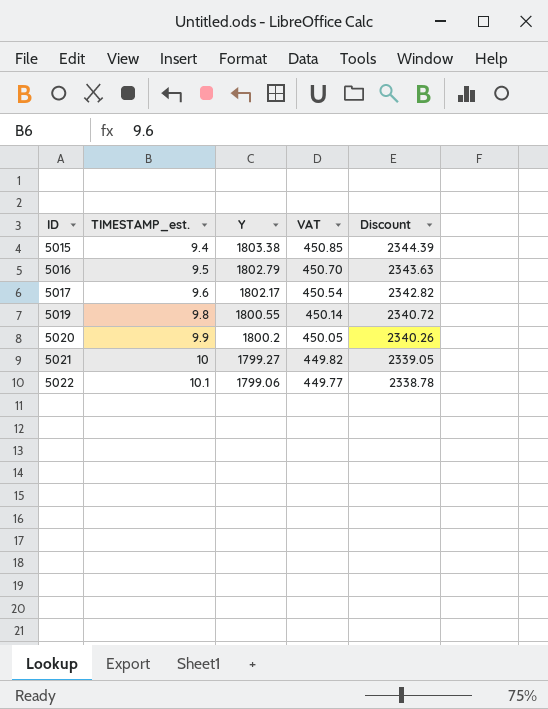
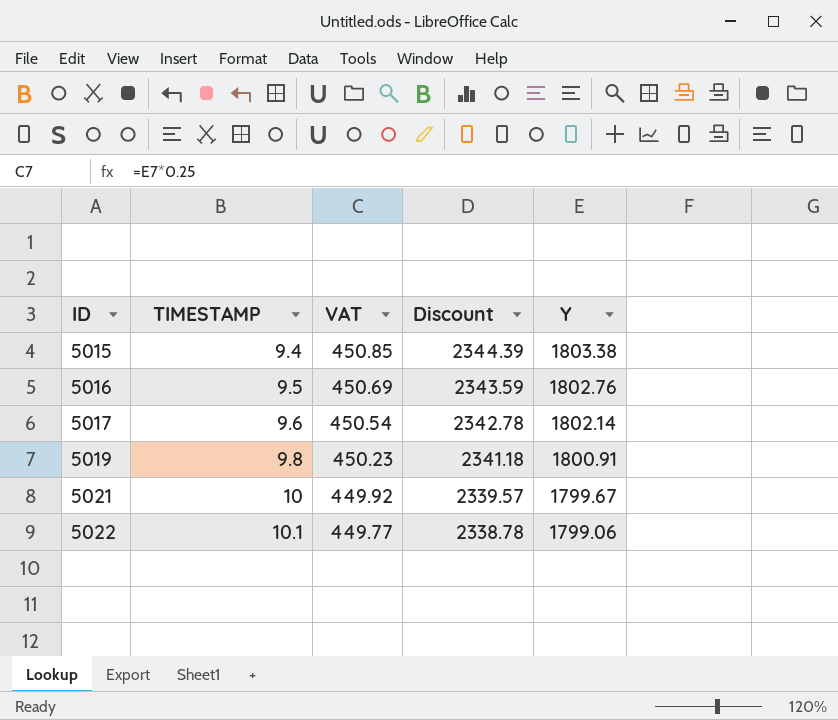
column name: TIMESTAMP_est. -> TIMESTAMP
column Y | position: 3 -> 5
row 5020: 9.9 | 1800.2 | 450.05 | 2340.26 -> none
5016 | VAT: 450.70 -> 450.69
5016 | Discount: 2343.63 -> 2343.59
5016 | Y: 1802.79 -> 1802.76
5017 | Discount: 2342.82 -> 2342.78
5017 | Y: 1802.17 -> 1802.14
5019 | VAT: 450.14 -> 450.23
5019 | Discount: 2340.72 -> 2341.18
5019 | Y: 1800.55 -> 1800.91
5021 | VAT: 449.82 -> 449.92
5021 | Discount: 2339.05 -> 2339.57
5021 | Y: 1799.27 -> 1799.67

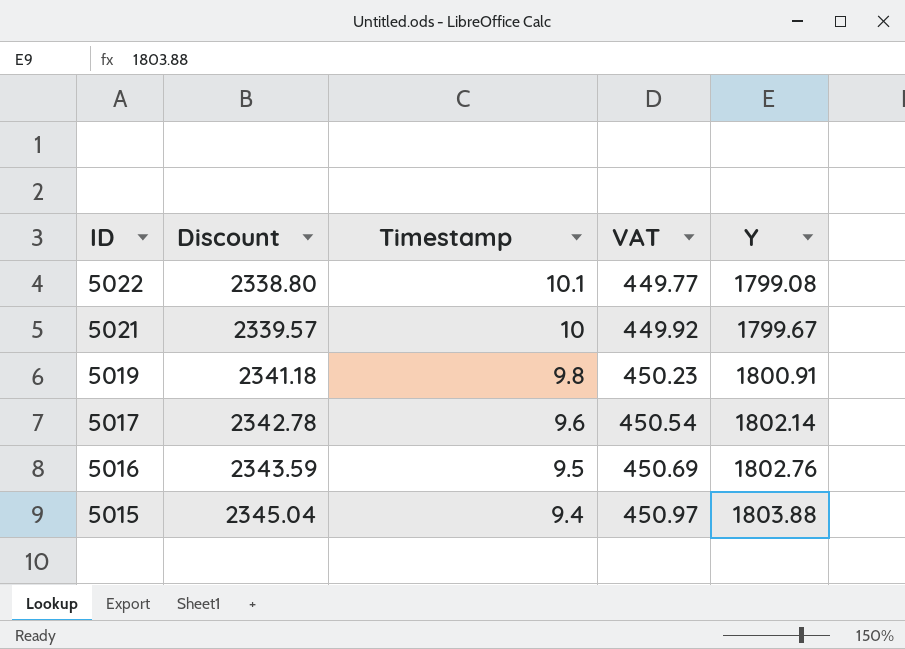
row order: ID ascending -> ID descending
column Discount | position: 4 -> 2
column name: TIMESTAMP -> Timestamp
5022 | Discount: 2338.78 -> 2338.80
5022 | Y: 1799.06 -> 1799.08
5015 | Discount: 2344.39 -> 2345.04
5015 | VAT: 450.85 -> 450.97
5015 | Y: 1803.38 -> 1803.88

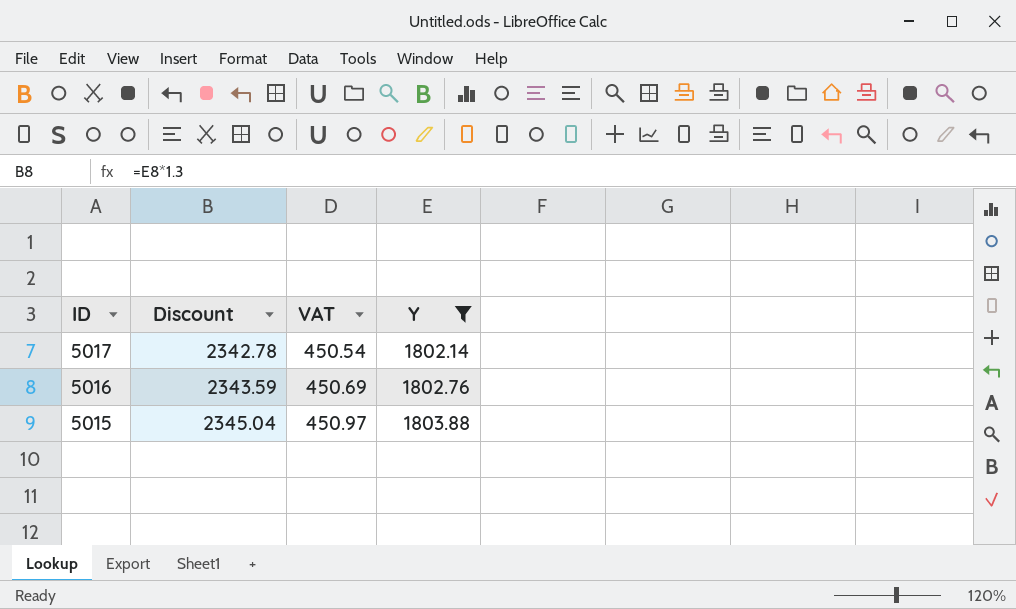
filter: none -> Y >= 1802.14
column Timestamp | position: 3 -> none

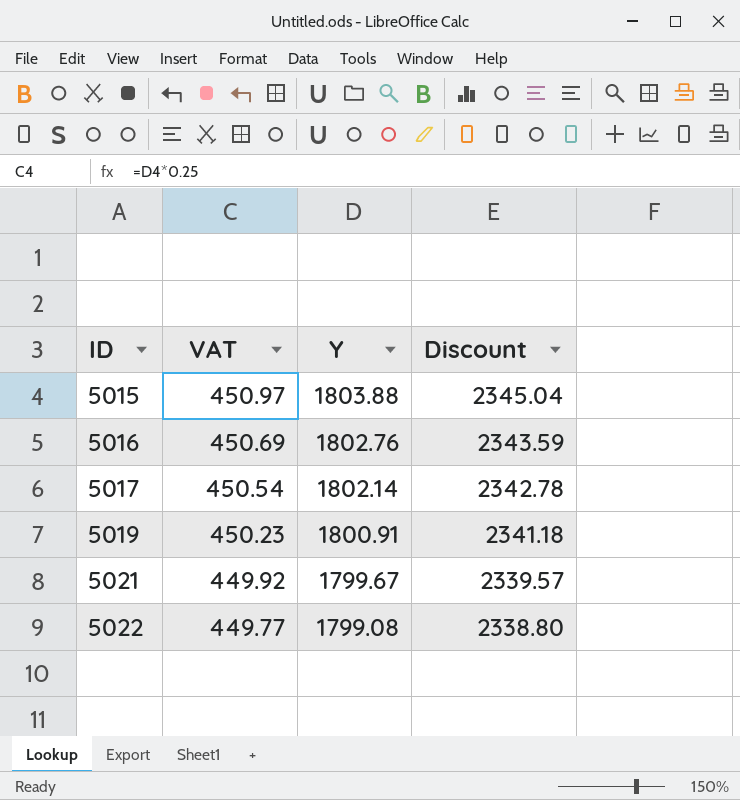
filter: Y >= 1802.14 -> none
row order: ID descending -> ID ascending
column Discount | position: 2 -> 4

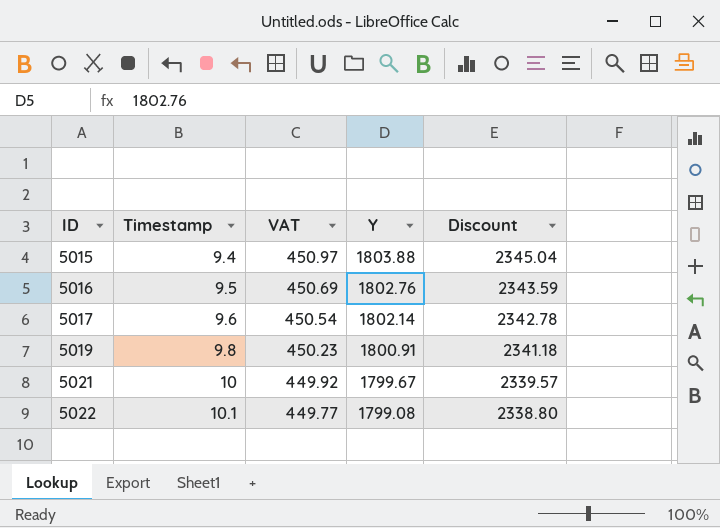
column Timestamp | position: none -> 2

